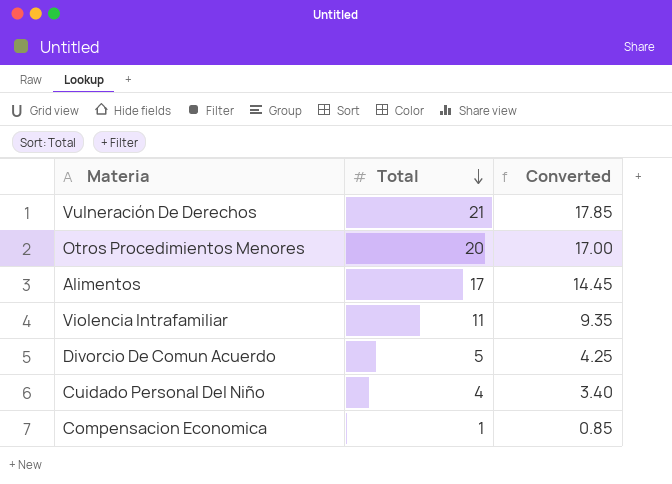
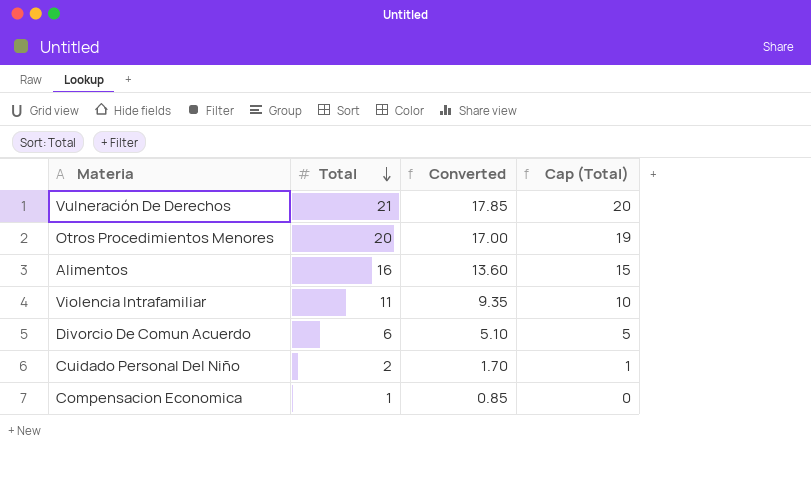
column Cap (Total) | formula: none -> [Total] - 1
Alimentos | Total: 17 -> 16
Alimentos | Converted: 14.45 -> 13.60
Divorcio De Comun Acuerdo | Total: 5 -> 6
Divorcio De Comun Acuerdo | Converted: 4.25 -> 5.10
Cuidado Personal Del Niño | Total: 4 -> 2
Cuidado Personal Del Niño | Converted: 3.40 -> 1.70

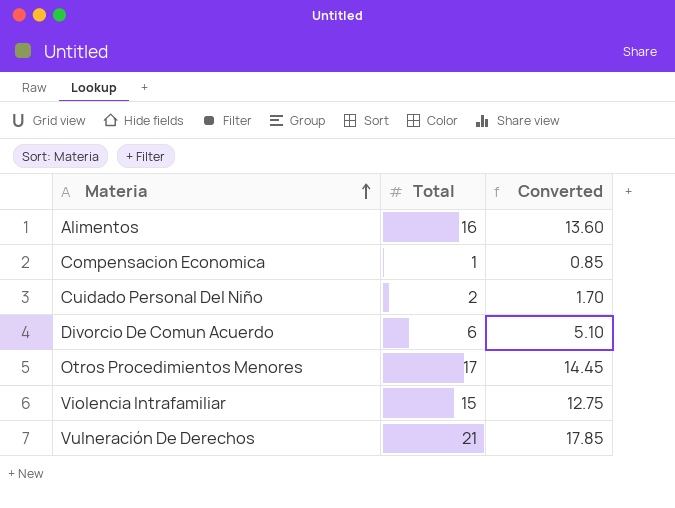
row order: Total descending -> Materia ascending
column Cap (Total) | formula: [Total] - 1 -> none
Otros Procedimientos Menores | Total: 20 -> 17
Otros Procedimientos Menores | Converted: 17.00 -> 14.45
Violencia Intrafamiliar | Total: 11 -> 15
Violencia Intrafamiliar | Converted: 9.35 -> 12.75

